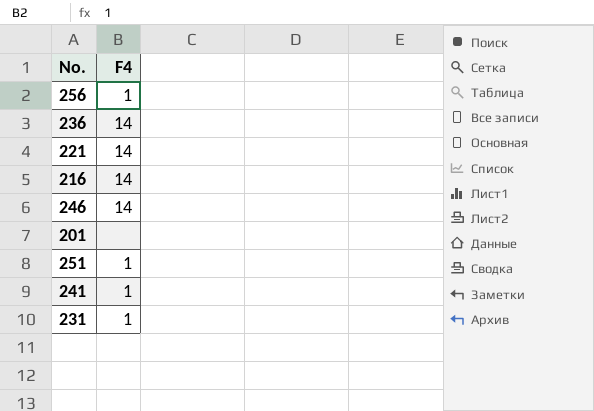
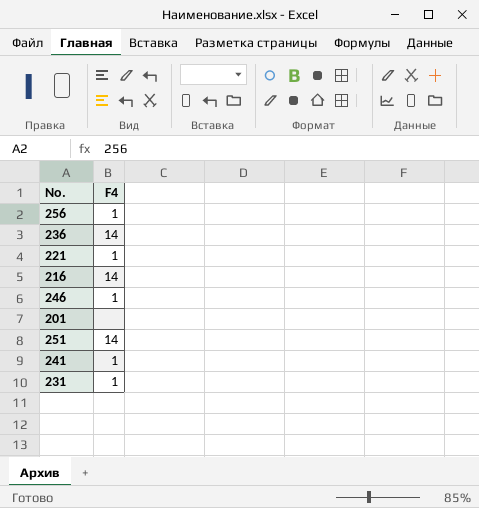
221 | F4: 14 -> 1
246 | F4: 14 -> 1
251 | F4: 1 -> 14

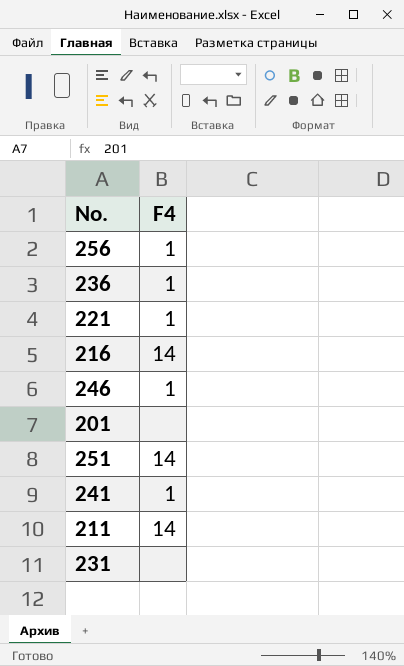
236 | F4: 14 -> 1
row 211: none -> 14
231 | F4: 1 -> none

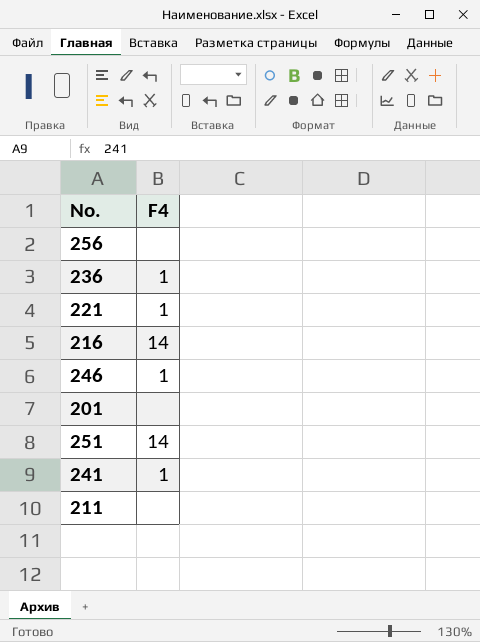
row 231: none -> none
256 | F4: 1 -> none
211 | F4: 14 -> none

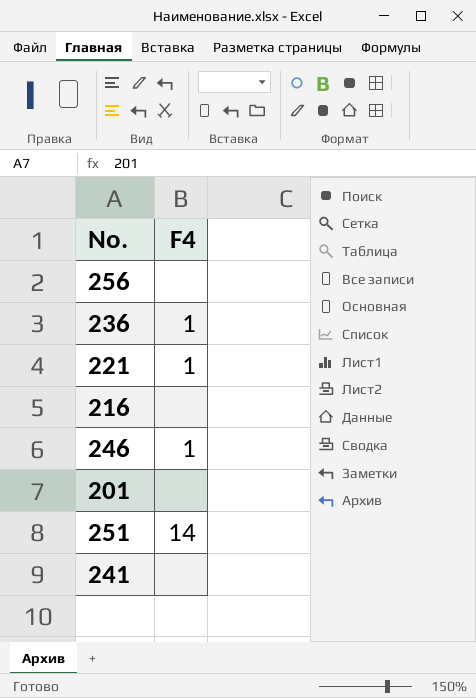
row 211: none -> none
216 | F4: 14 -> none
241 | F4: 1 -> none

